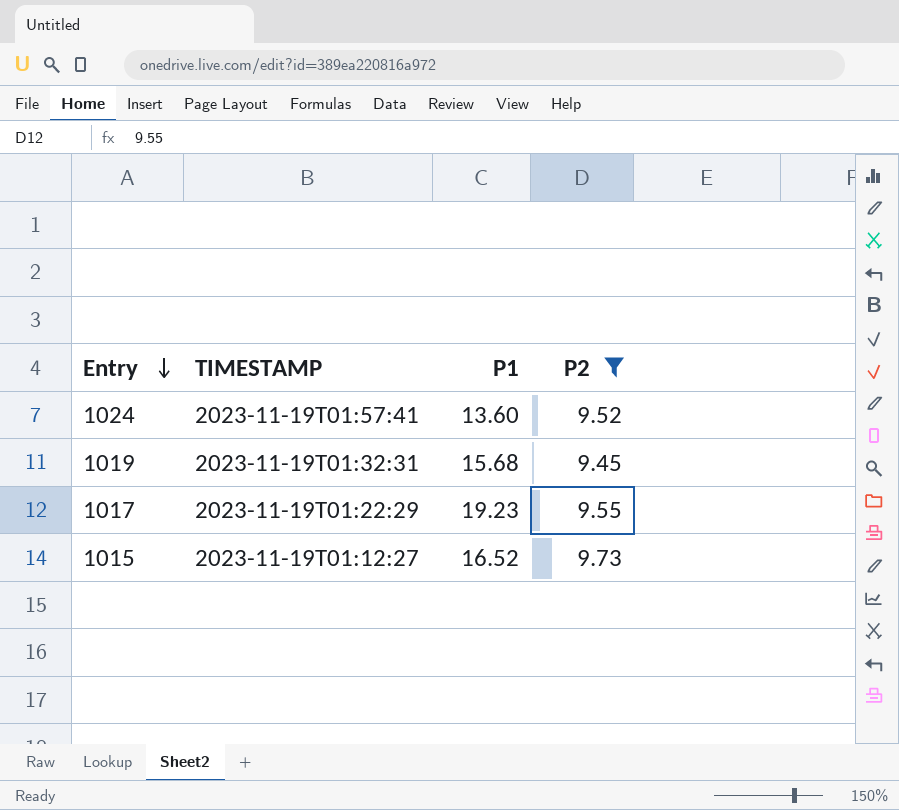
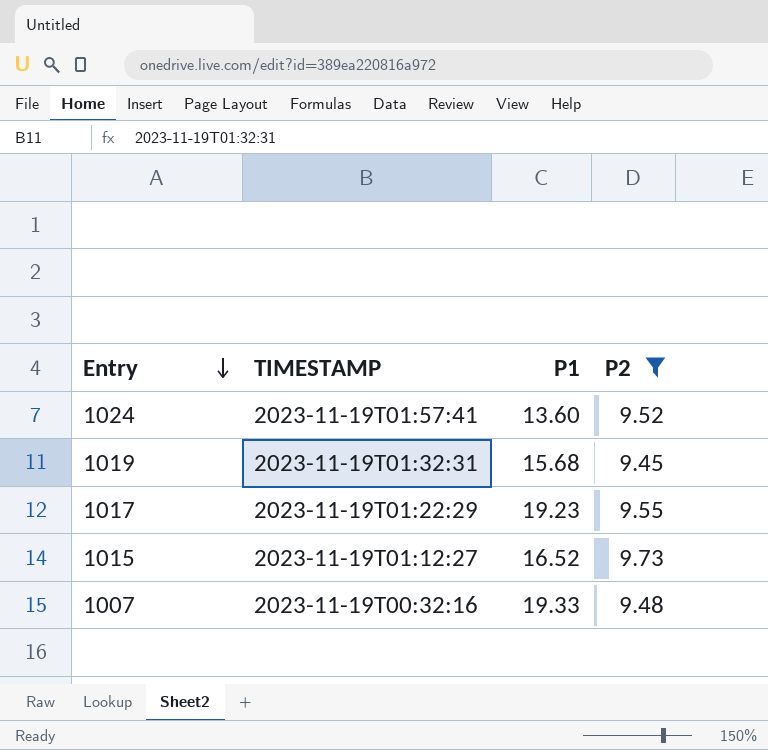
row 1007: none -> 2023-11-19T00:32:16 | 19.33 | 9.48

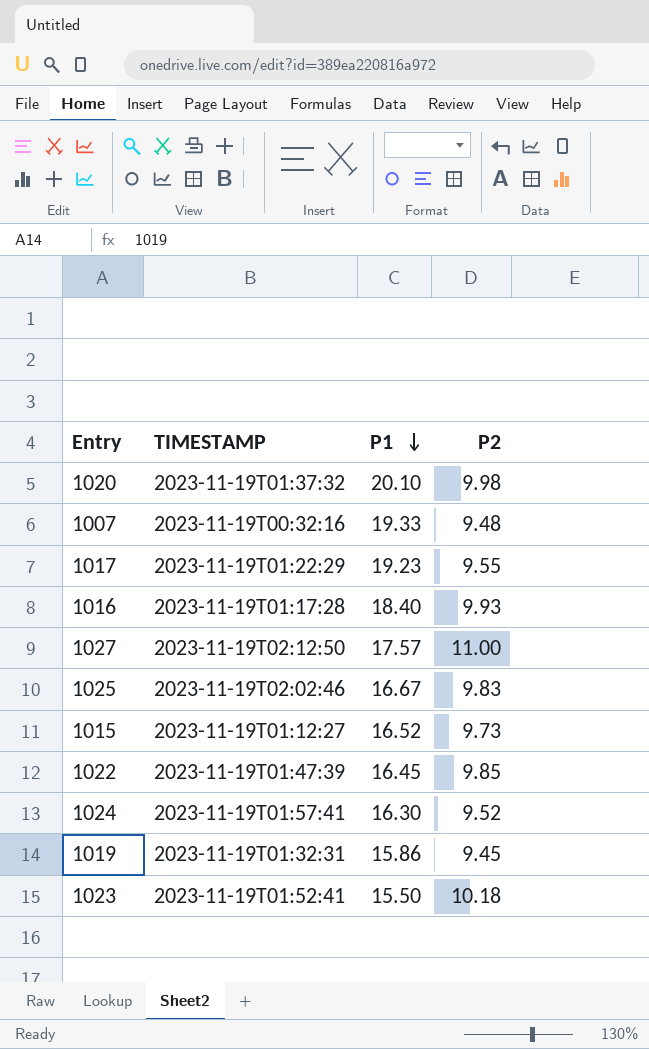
filter: P2 <= 9.73 -> none
row order: Entry descending -> P1 descending
1024 | P1: 13.60 -> 16.30
1019 | P1: 15.68 -> 15.86

